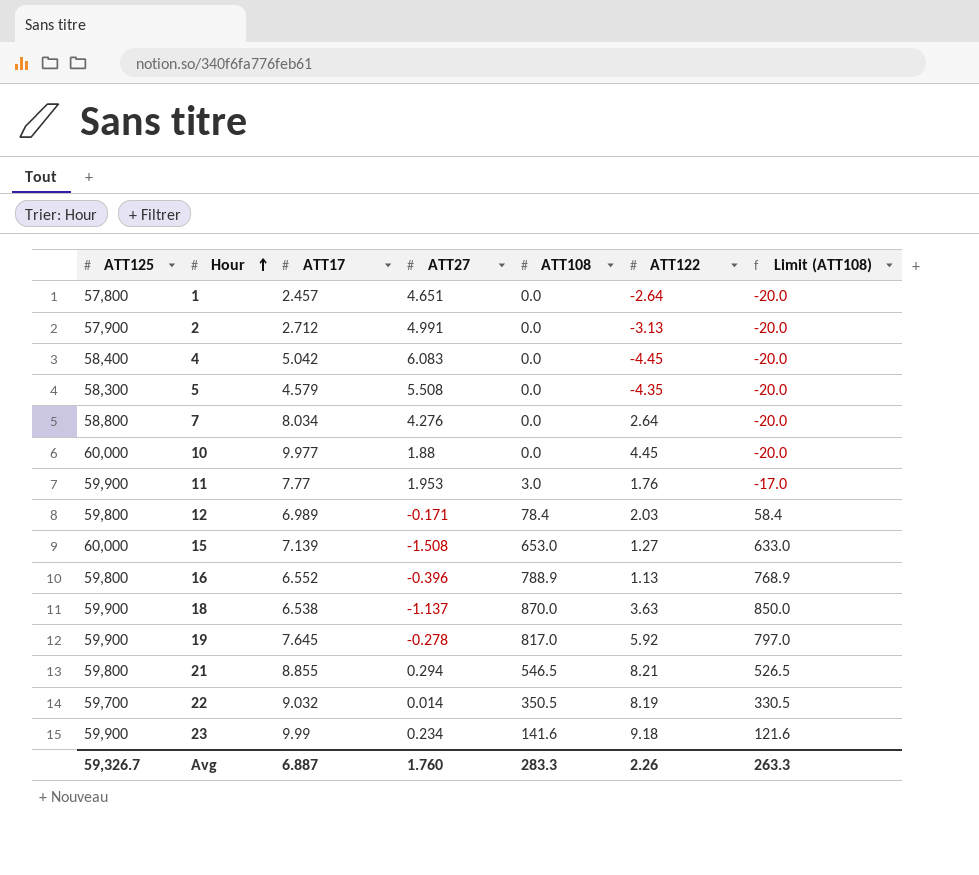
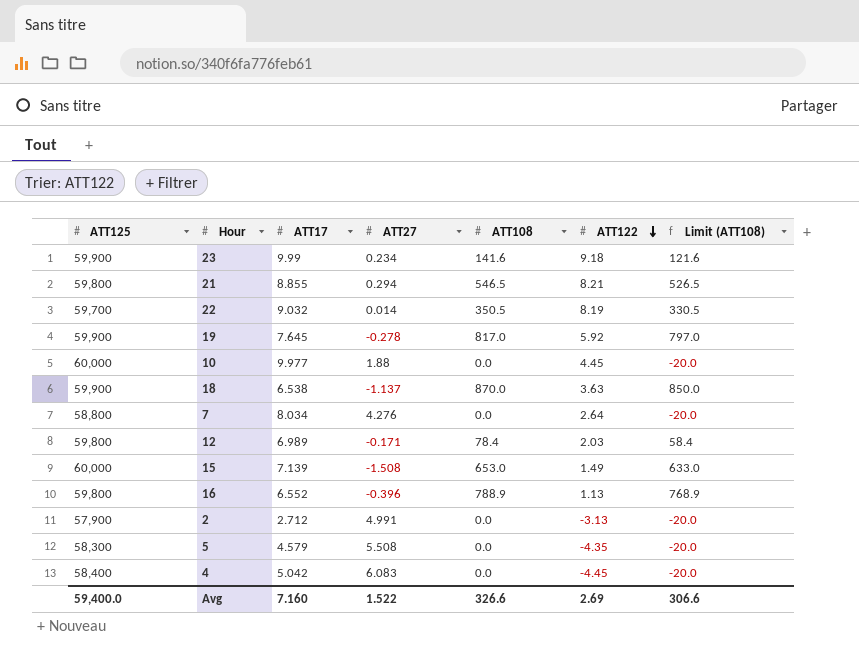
row order: Hour ascending -> ATT122 descending
row 1: 57,800 | 2.457 | 4.651 | 0.0 | -2.64 | -20.0 -> none
row 11: 59,900 | 7.77 | 1.953 | 3.0 | 1.76 | -17.0 -> none
15 | ATT122: 1.27 -> 1.49
Avg | ATT125: 59,326.7 -> 59,400.0
Avg | ATT17: 6.887 -> 7.160
Avg | ATT27: 1.760 -> 1.522
Avg | ATT108: 283.3 -> 326.6
Avg | ATT122: 2.26 -> 2.69
Avg | Limit (ATT108): 263.3 -> 306.6

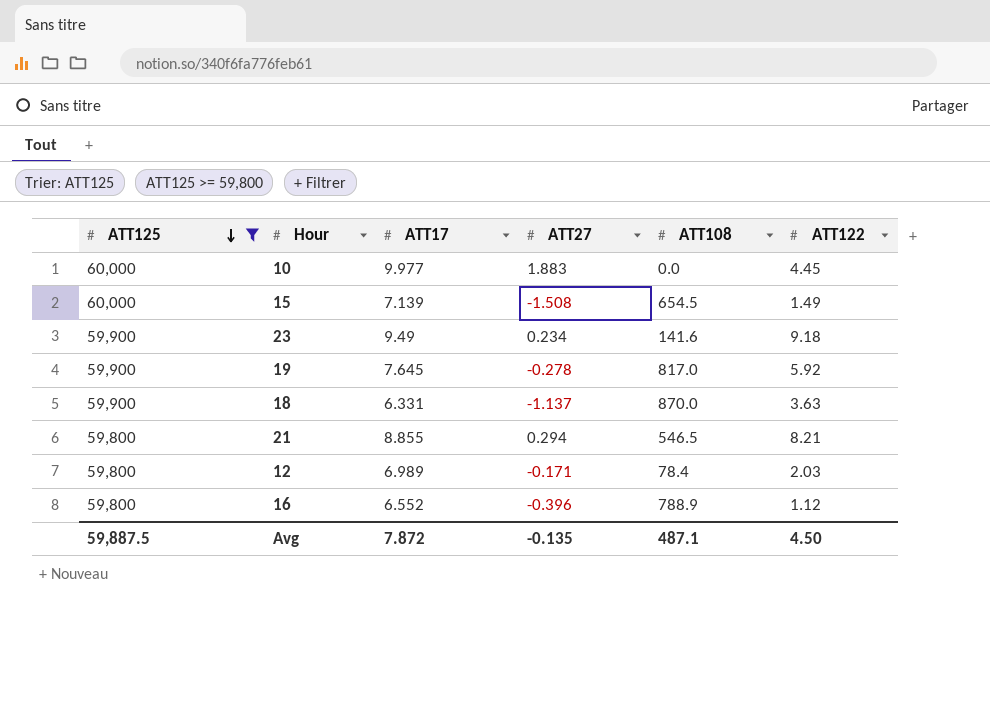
filter: none -> ATT125 >= 59,800
row order: ATT122 descending -> ATT125 descending
column Limit (ATT108) | formula: [ATT108] - 20 -> none
10 | ATT27: 1.88 -> 1.883
15 | ATT108: 653.0 -> 654.5
23 | ATT17: 9.99 -> 9.49
18 | ATT17: 6.538 -> 6.331
16 | ATT122: 1.13 -> 1.12
Avg | ATT125: 59,400.0 -> 59,887.5
Avg | ATT17: 7.160 -> 7.872
Avg | ATT27: 1.522 -> -0.135
Avg | ATT108: 326.6 -> 487.1
Avg | ATT122: 2.69 -> 4.50

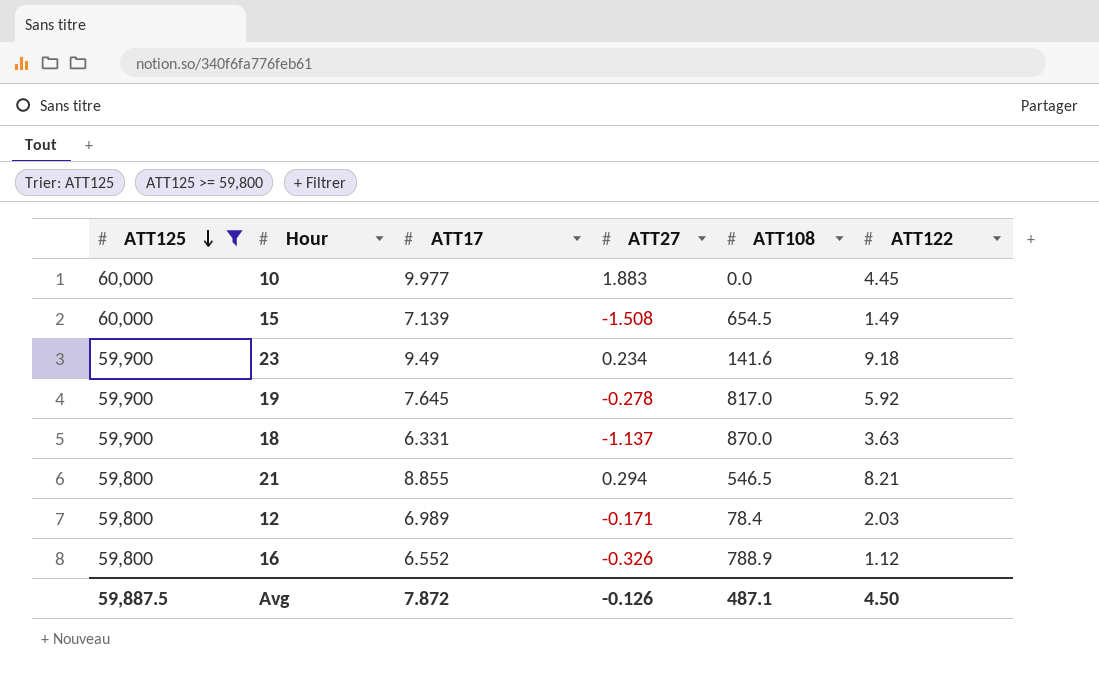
16 | ATT27: -0.396 -> -0.326
Avg | ATT27: -0.135 -> -0.126

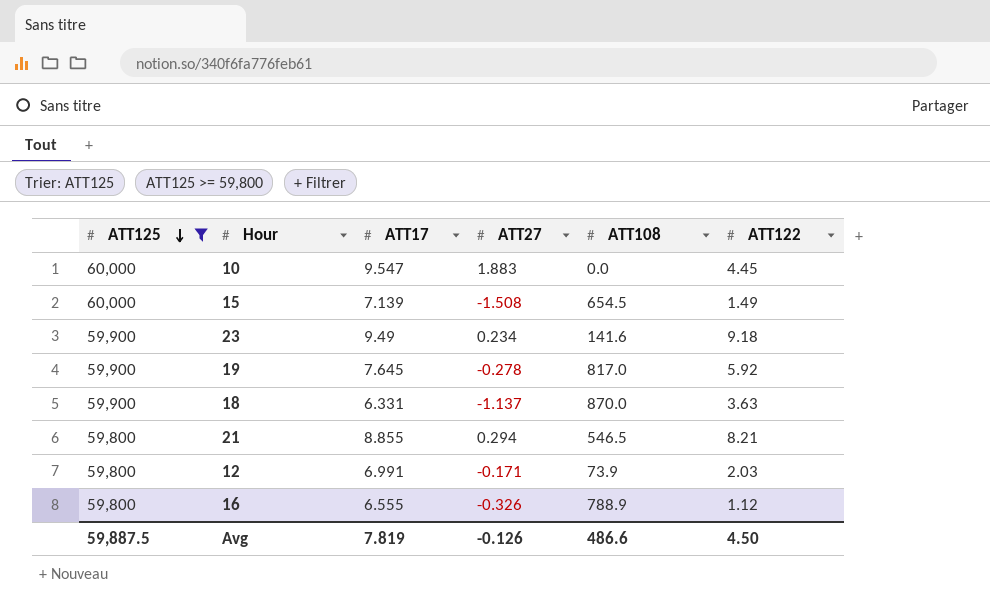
10 | ATT17: 9.977 -> 9.547
12 | ATT17: 6.989 -> 6.991
12 | ATT108: 78.4 -> 73.9
16 | ATT17: 6.552 -> 6.555
Avg | ATT17: 7.872 -> 7.819
Avg | ATT108: 487.1 -> 486.6

